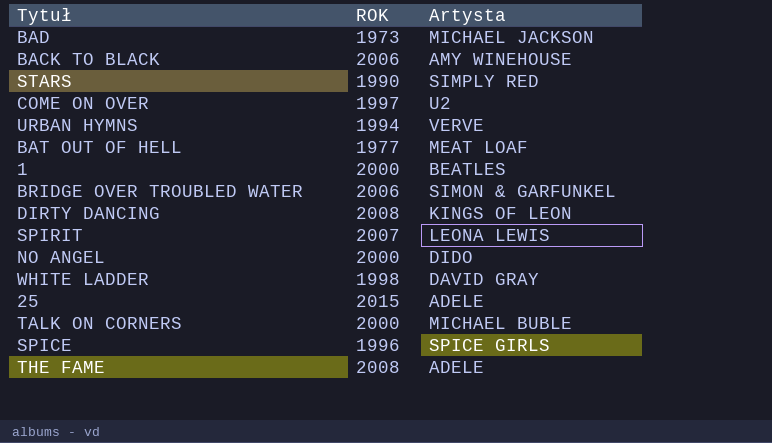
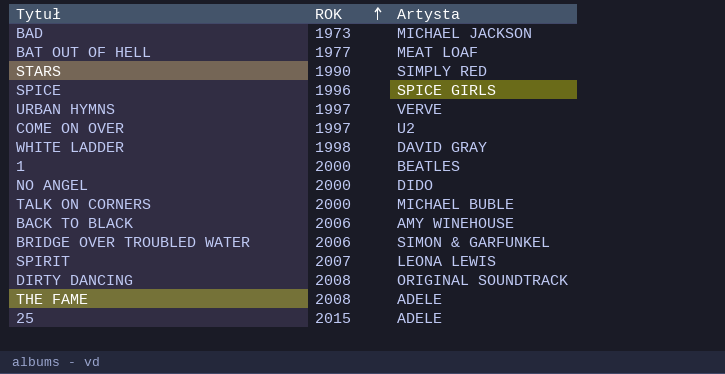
row order: none -> ROK ascending
URBAN HYMNS | ROK: 1994 -> 1997
DIRTY DANCING | Artysta: KINGS OF LEON -> ORIGINAL SOUNDTRACK

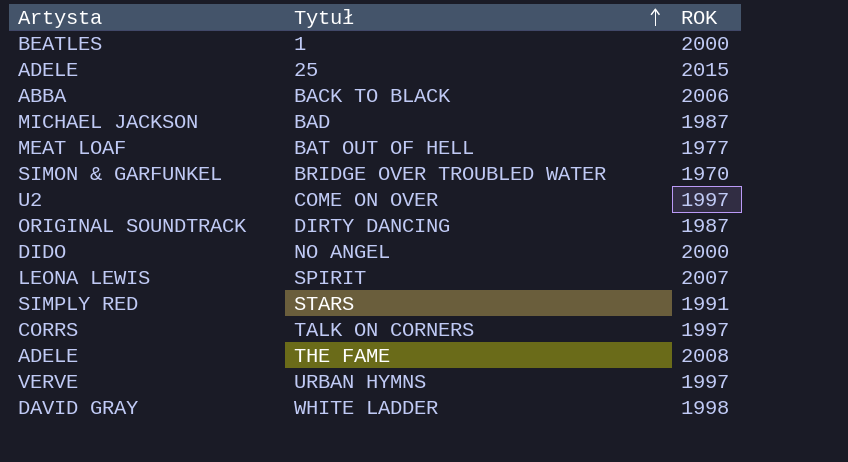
row order: ROK ascending -> Tytuł ascending
column Artysta | position: 3 -> 1
row SPICE: 1996 | SPICE GIRLS -> none
BACK TO BLACK | Artysta: AMY WINEHOUSE -> ABBA
BAD | ROK: 1973 -> 1987
BRIDGE OVER TROUBLED WATER | ROK: 2006 -> 1970
DIRTY DANCING | ROK: 2008 -> 1987
STARS | ROK: 1990 -> 1991
TALK ON CORNERS | Artysta: MICHAEL BUBLE -> CORRS
TALK ON CORNERS | ROK: 2000 -> 1997

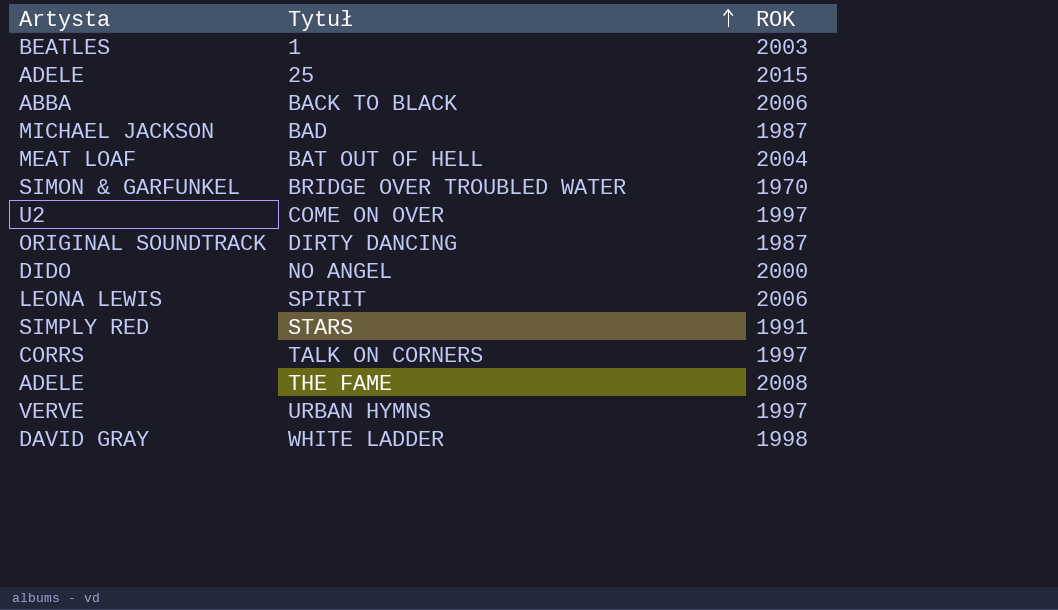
1 | ROK: 2000 -> 2003
BAT OUT OF HELL | ROK: 1977 -> 2004
SPIRIT | ROK: 2007 -> 2006

